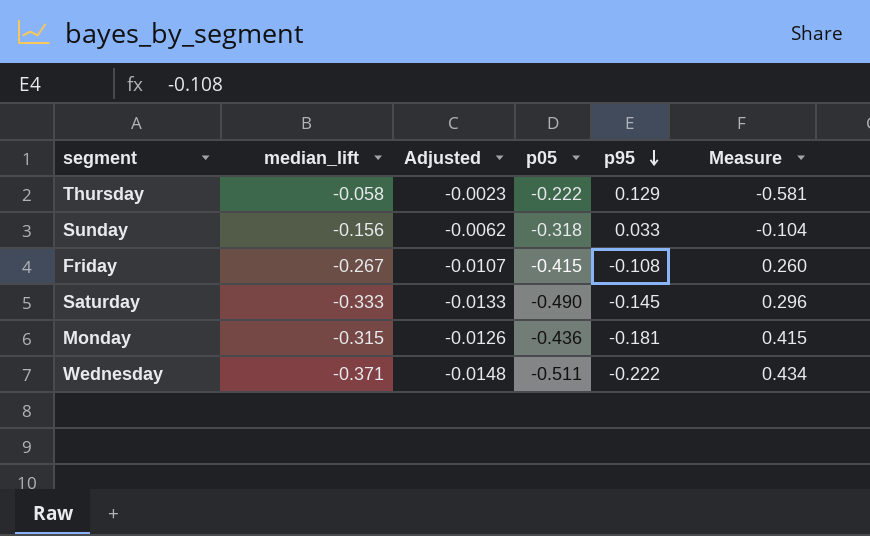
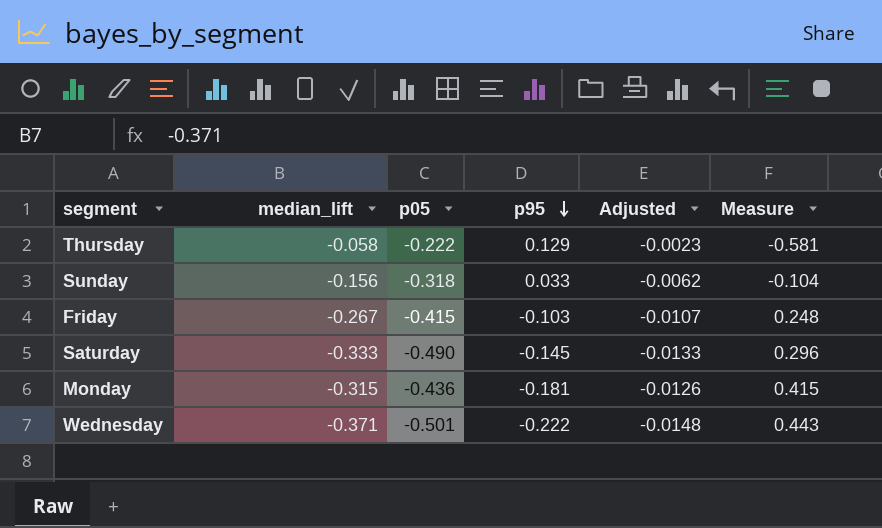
column Adjusted | position: 3 -> 5
Friday | p95: -0.108 -> -0.103
Friday | Measure: 0.260 -> 0.248
Wednesday | p05: -0.511 -> -0.501
Wednesday | Measure: 0.434 -> 0.443

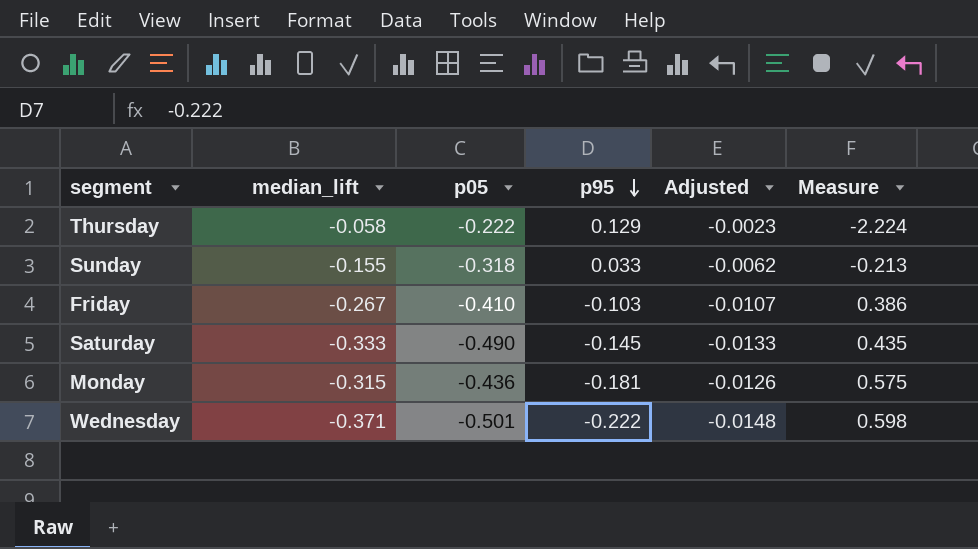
column Measure | formula: [p95] / [p05] -> [p95] / [median_lift]
Sunday | median_lift: -0.156 -> -0.155
Friday | p05: -0.415 -> -0.410

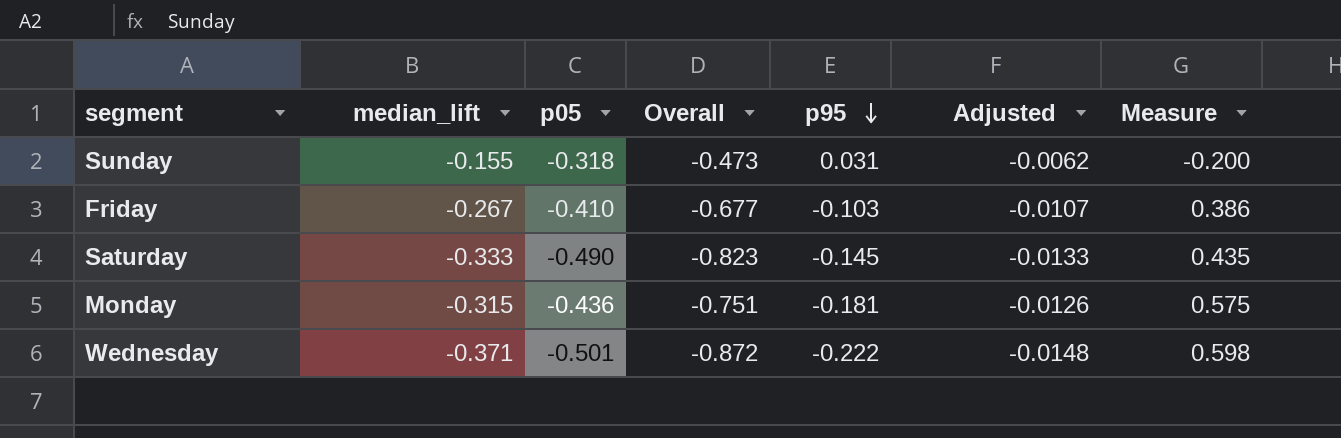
column Overall | formula: none -> [median_lift] + [p05]
row Thursday: -0.058 | -0.222 | 0.129 | -0.0023 | -2.224 -> none
Sunday | p95: 0.033 -> 0.031
Sunday | Measure: -0.213 -> -0.200

